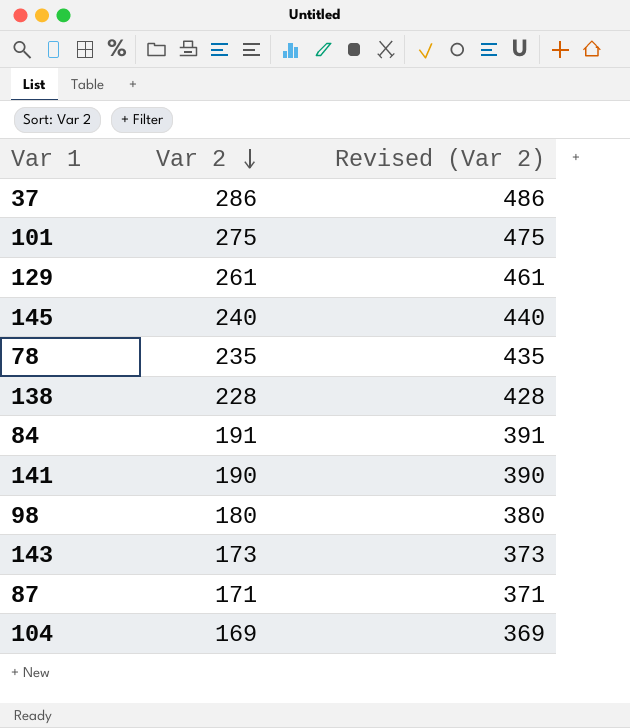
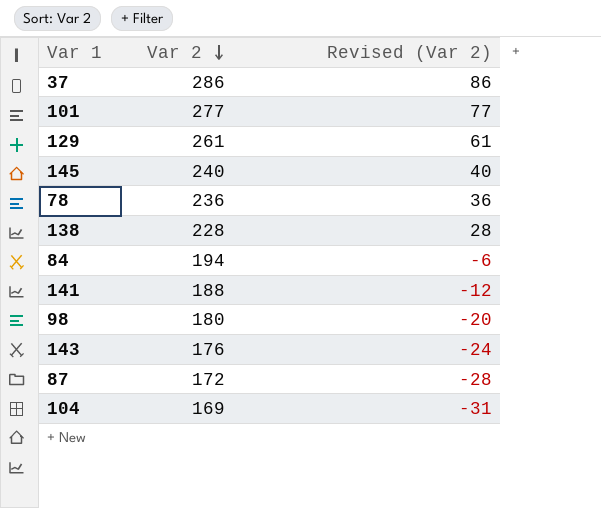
column Revised (Var 2) | formula: [Var 2] + 200 -> [Var 2] - 200
101 | Var 2: 275 -> 277
78 | Var 2: 235 -> 236
84 | Var 2: 191 -> 194
141 | Var 2: 190 -> 188
143 | Var 2: 173 -> 176
87 | Var 2: 171 -> 172

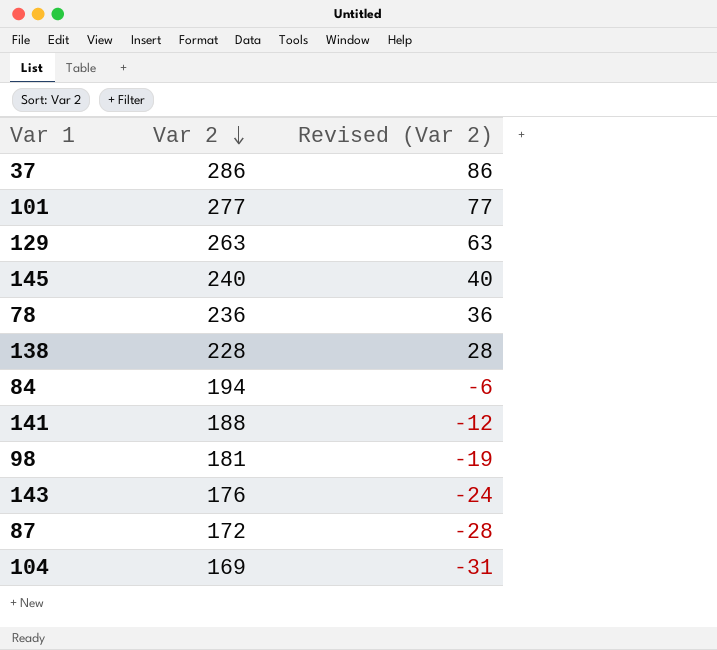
129 | Var 2: 261 -> 263
129 | Revised (Var 2): 61 -> 63
98 | Var 2: 180 -> 181
98 | Revised (Var 2): -20 -> -19

